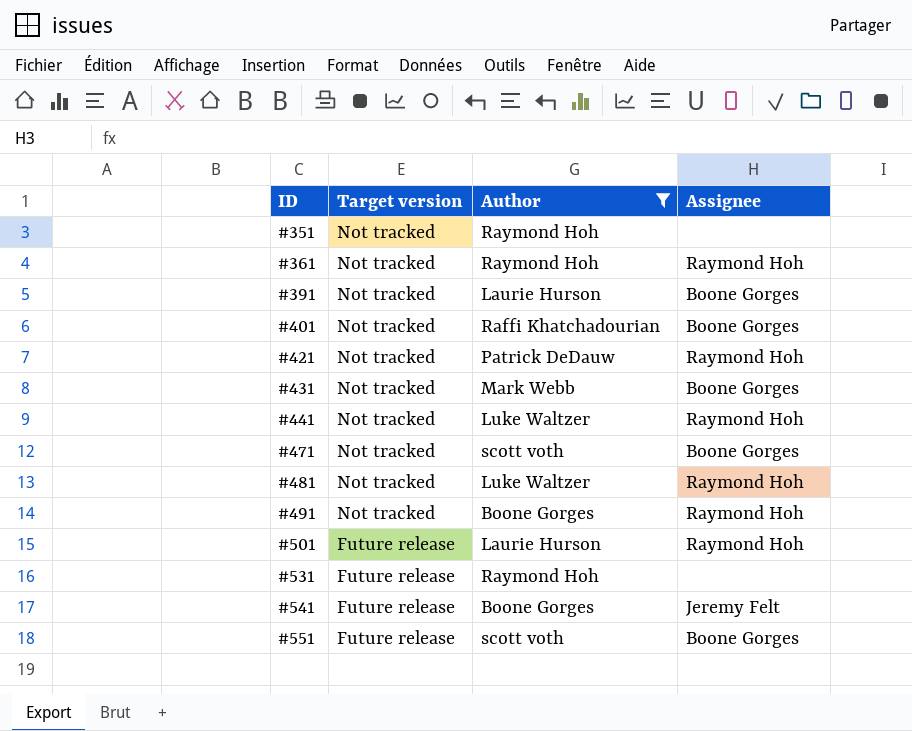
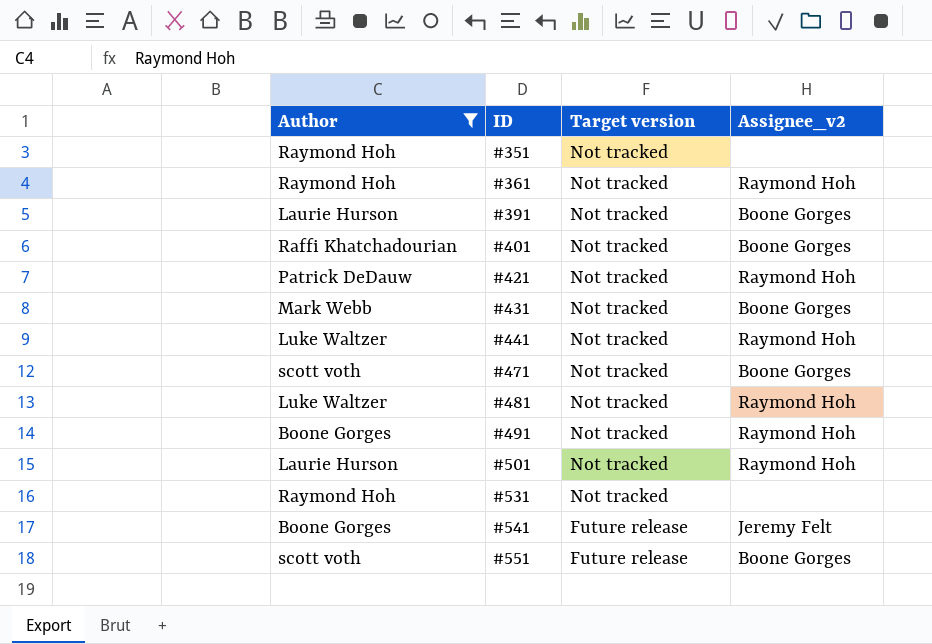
column Author | position: 3 -> 1
column name: Assignee -> Assignee_v2
#501 | Target version: Future release -> Not tracked
#531 | Target version: Future release -> Not tracked

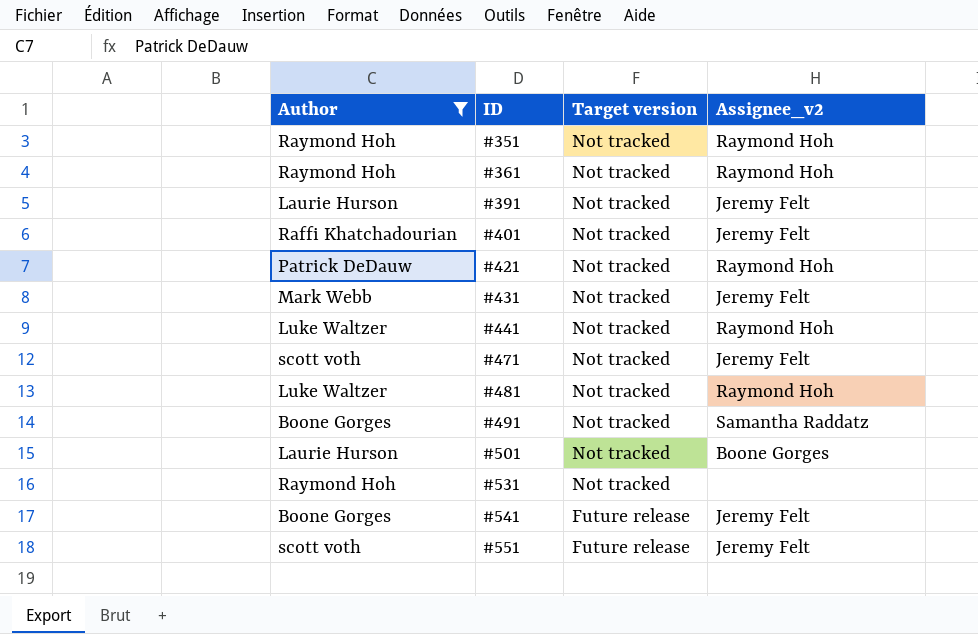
#351 | Assignee_v2: none -> Raymond Hoh
#391 | Assignee_v2: Boone Gorges -> Jeremy Felt
#401 | Assignee_v2: Boone Gorges -> Jeremy Felt
#431 | Assignee_v2: Boone Gorges -> Jeremy Felt
#471 | Assignee_v2: Boone Gorges -> Jeremy Felt
#491 | Assignee_v2: Raymond Hoh -> Samantha Raddatz
#501 | Assignee_v2: Raymond Hoh -> Boone Gorges
#551 | Assignee_v2: Boone Gorges -> Jeremy Felt

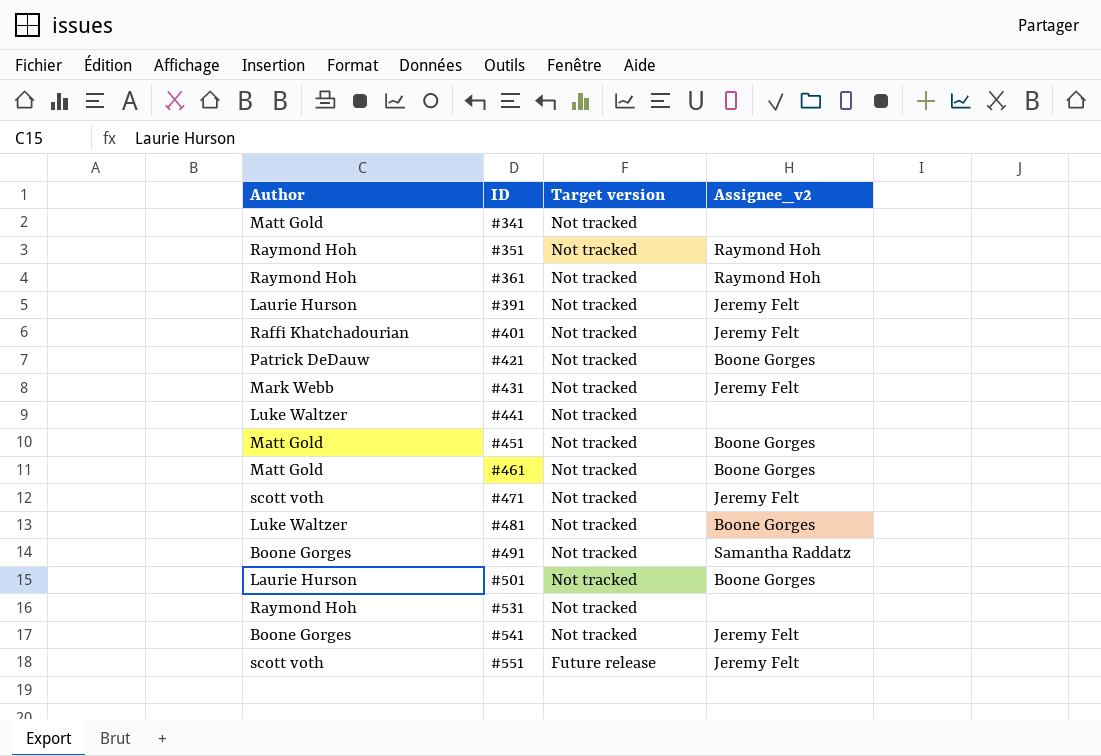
filter: Author != Matt Gold -> none
#421 | Assignee_v2: Raymond Hoh -> Boone Gorges
#441 | Assignee_v2: Raymond Hoh -> none
#481 | Assignee_v2: Raymond Hoh -> Boone Gorges
#541 | Target version: Future release -> Not tracked

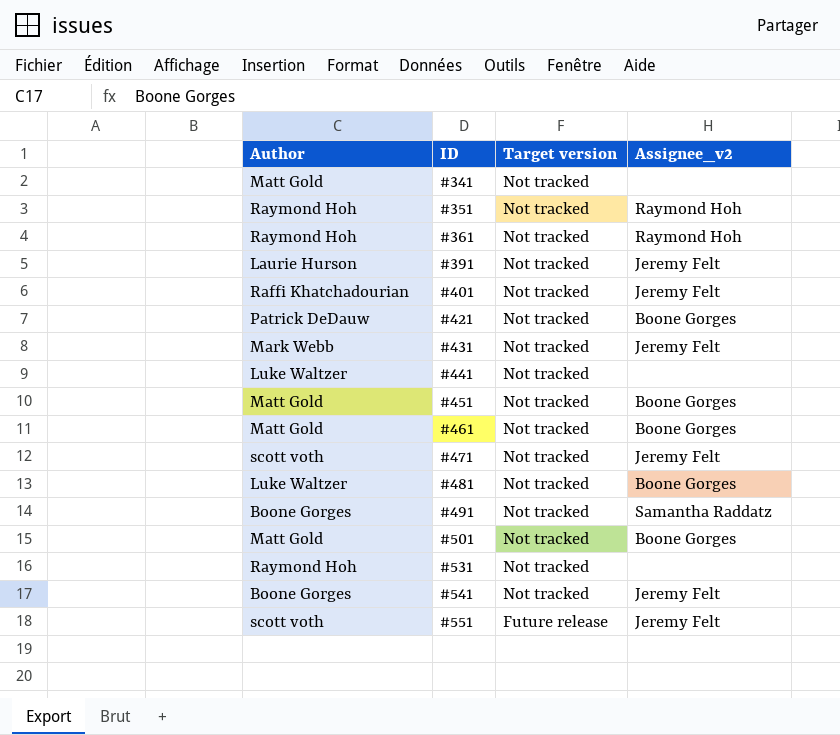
#501 | Author: Laurie Hurson -> Matt Gold

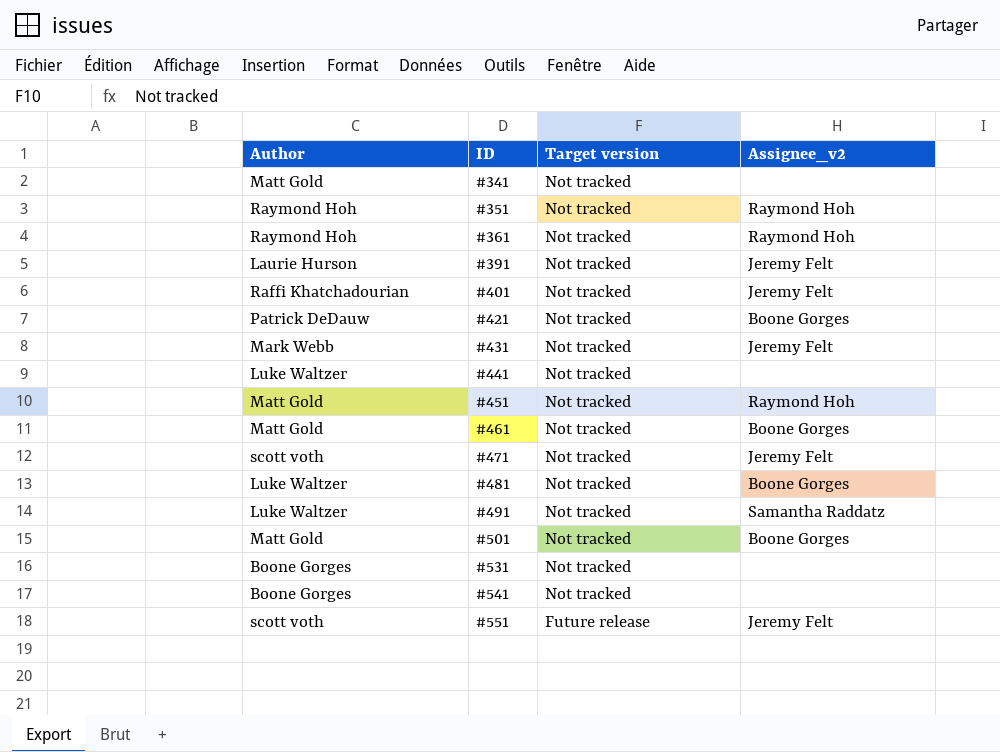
#451 | Assignee_v2: Boone Gorges -> Raymond Hoh
#491 | Author: Boone Gorges -> Luke Waltzer
#531 | Author: Raymond Hoh -> Boone Gorges
#541 | Assignee_v2: Jeremy Felt -> none

